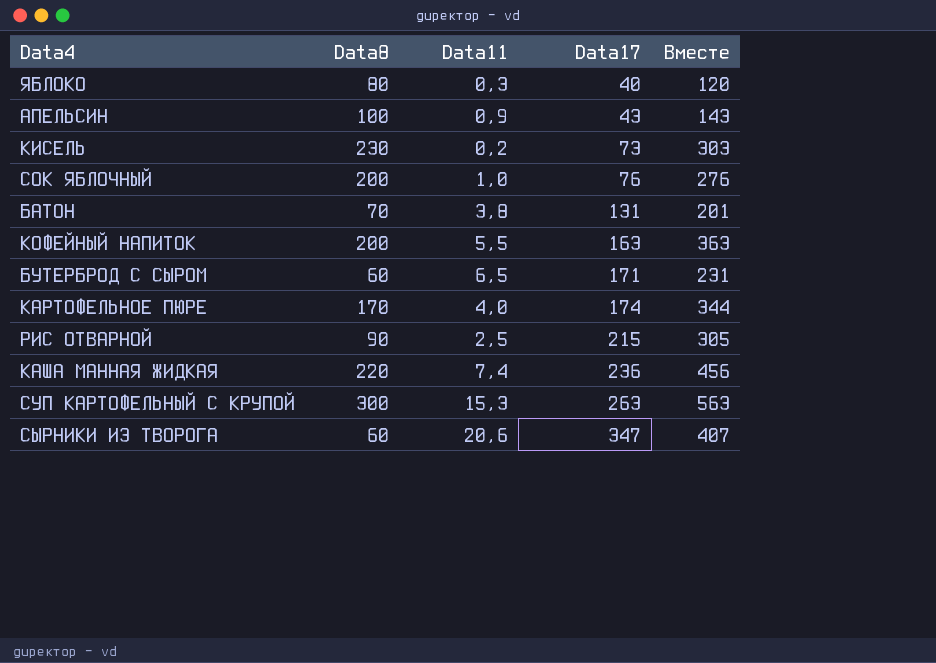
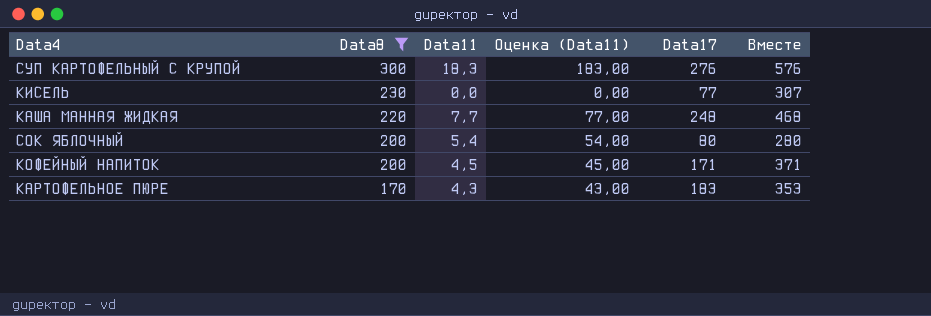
filter: none -> Data8 >= 170
row order: Data17 ascending -> Data8 descending
column Оценка (Data11) | formula: none -> [Data11] * 10
СУП КАРТОФЕЛЬНЫЙ С КРУПОЙ | Data11: 15,3 -> 18,3
СУП КАРТОФЕЛЬНЫЙ С КРУПОЙ | Data17: 263 -> 276
СУП КАРТОФЕЛЬНЫЙ С КРУПОЙ | Вместе: 563 -> 576
КИСЕЛЬ | Data11: 0,2 -> 0,0
КИСЕЛЬ | Data17: 73 -> 77
КИСЕЛЬ | Вместе: 303 -> 307
КАША МАННАЯ ЖИДКАЯ | Data11: 7,4 -> 7,7
КАША МАННАЯ ЖИДКАЯ | Data17: 236 -> 248
КАША МАННАЯ ЖИДКАЯ | Вместе: 456 -> 468
СОК ЯБЛОЧНЫЙ | Data11: 1,0 -> 5,4
СОК ЯБЛОЧНЫЙ | Data17: 76 -> 80
СОК ЯБЛОЧНЫЙ | Вместе: 276 -> 280
КОФЕЙНЫЙ НАПИТОК | Data11: 5,5 -> 4,5
КОФЕЙНЫЙ НАПИТОК | Data17: 163 -> 171
КОФЕЙНЫЙ НАПИТОК | Вместе: 363 -> 371
КАРТОФЕЛЬНОЕ ПЮРЕ | Data11: 4,0 -> 4,3
КАРТОФЕЛЬНОЕ ПЮРЕ | Data17: 174 -> 183
КАРТОФЕЛЬНОЕ ПЮРЕ | Вместе: 344 -> 353

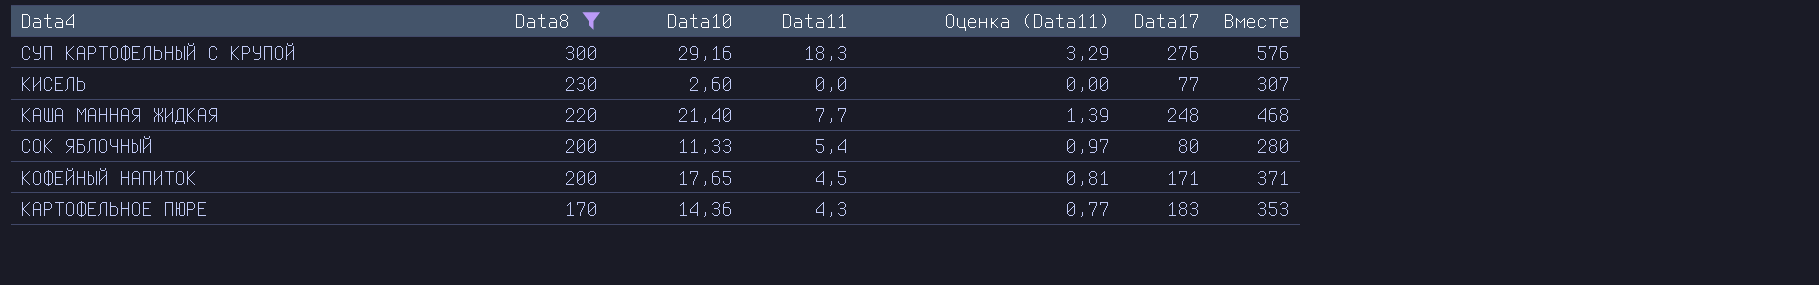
column Data10 | position: none -> 3
column Оценка (Data11) | formula: [Data11] * 10 -> [Data11] * 0,18

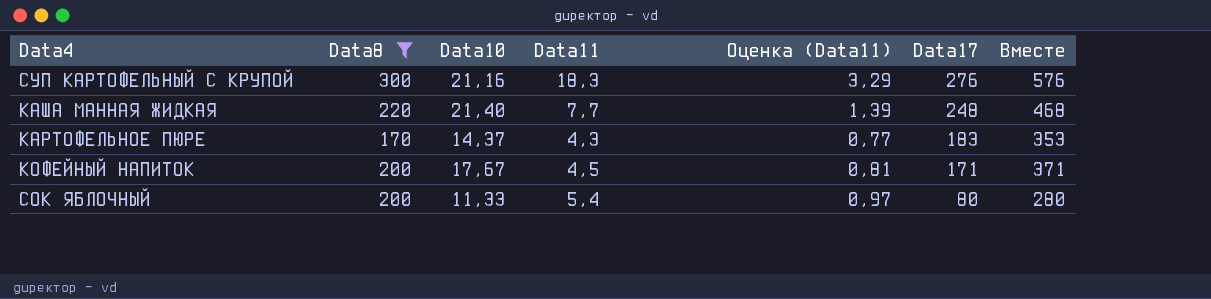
row order: Data8 descending -> Data17 descending
row КИСЕЛЬ: 230 | 2,60 | 0,0 | 0,00 | 77 | 307 -> none
СУП КАРТОФЕЛЬНЫЙ С КРУПОЙ | Data10: 29,16 -> 21,16
КАРТОФЕЛЬНОЕ ПЮРЕ | Data10: 14,36 -> 14,37
КОФЕЙНЫЙ НАПИТОК | Data10: 17,65 -> 17,67

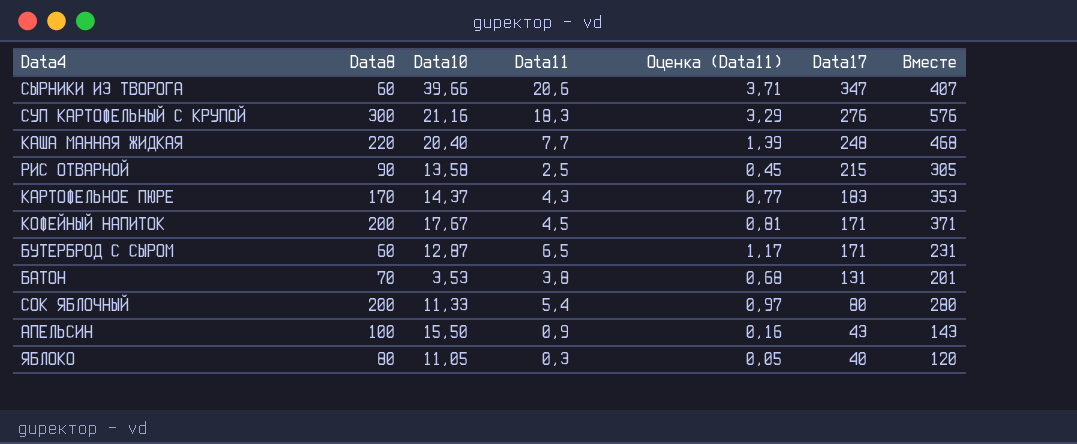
filter: Data8 >= 170 -> none
КАША МАННАЯ ЖИДКАЯ | Data10: 21,40 -> 20,40

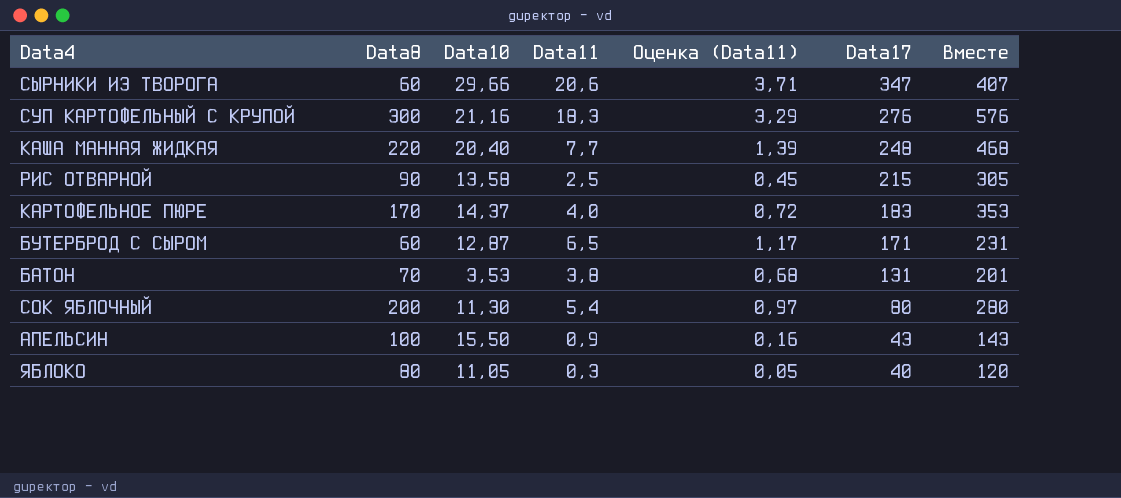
column name: Вместе -> вместе
row КОФЕЙНЫЙ НАПИТОК: 200 | 17,67 | 4,5 | 0,81 | 171 | 371 -> none
СЫРНИКИ ИЗ ТВОРОГА | Data10: 39,66 -> 29,66
КАРТОФЕЛЬНОЕ ПЮРЕ | Data11: 4,3 -> 4,0
КАРТОФЕЛЬНОЕ ПЮРЕ | Оценка (Data11): 0,77 -> 0,72
СОК ЯБЛОЧНЫЙ | Data10: 11,33 -> 11,30

